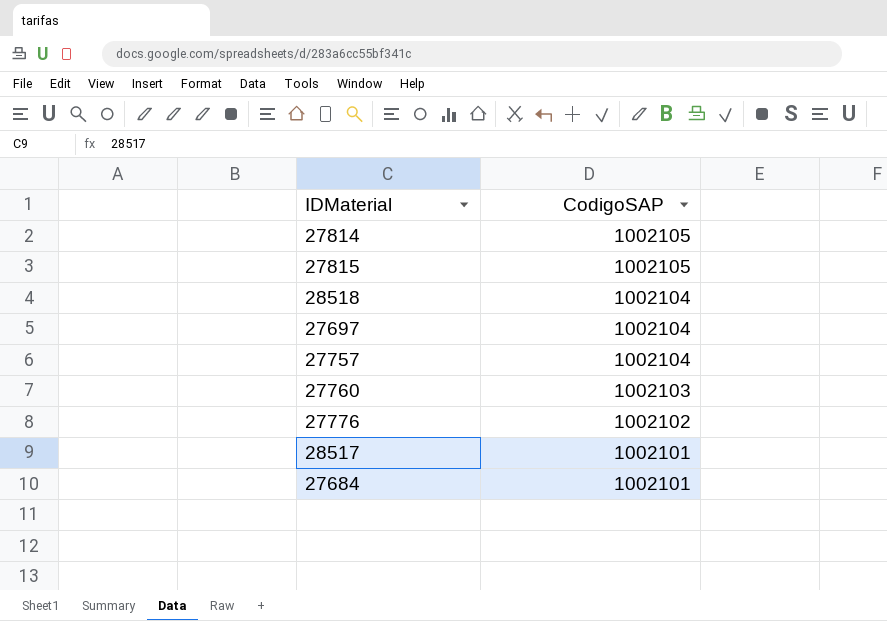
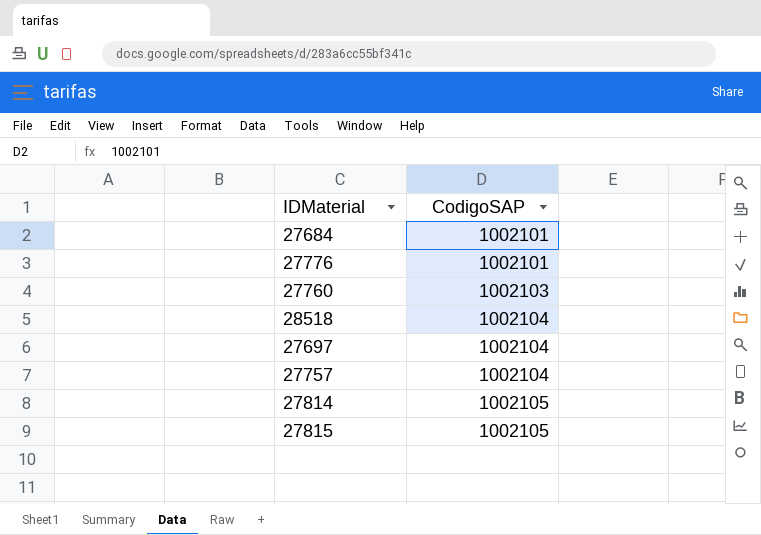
row order: CodigoSAP descending -> CodigoSAP ascending
row 28517: 1002101 -> none
27776 | CodigoSAP: 1002102 -> 1002101

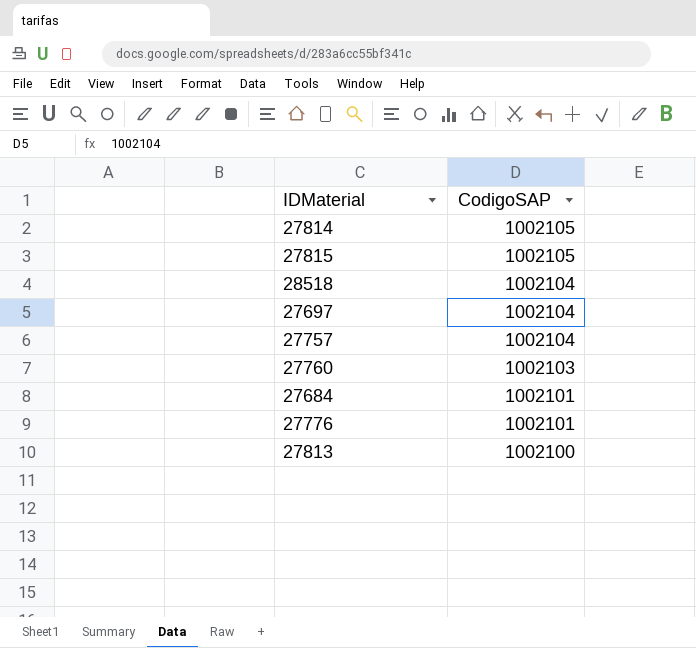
row order: CodigoSAP ascending -> CodigoSAP descending
row 27813: none -> 1002100

